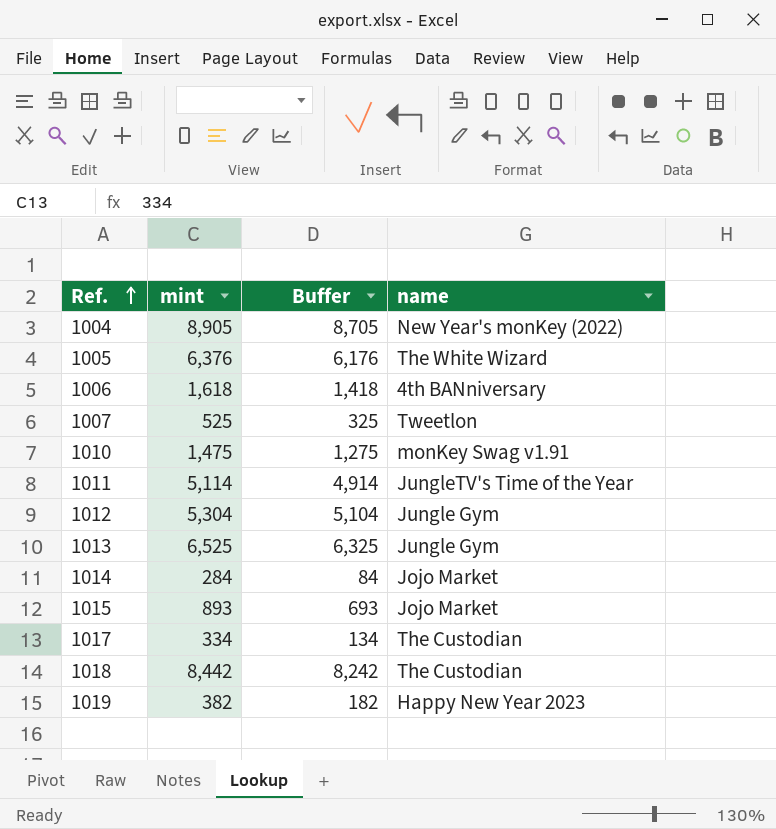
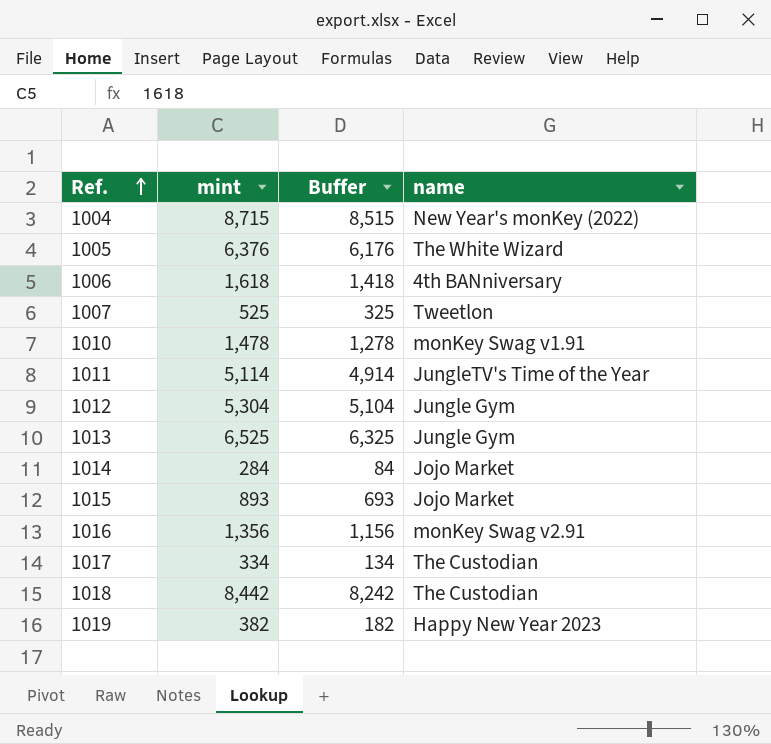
1004 | mint: 8,905 -> 8,715
1004 | Buffer: 8,705 -> 8,515
1010 | mint: 1,475 -> 1,478
1010 | Buffer: 1,275 -> 1,278
row 1016: none -> 1,356 | 1,156 | monKey Swag v2.91

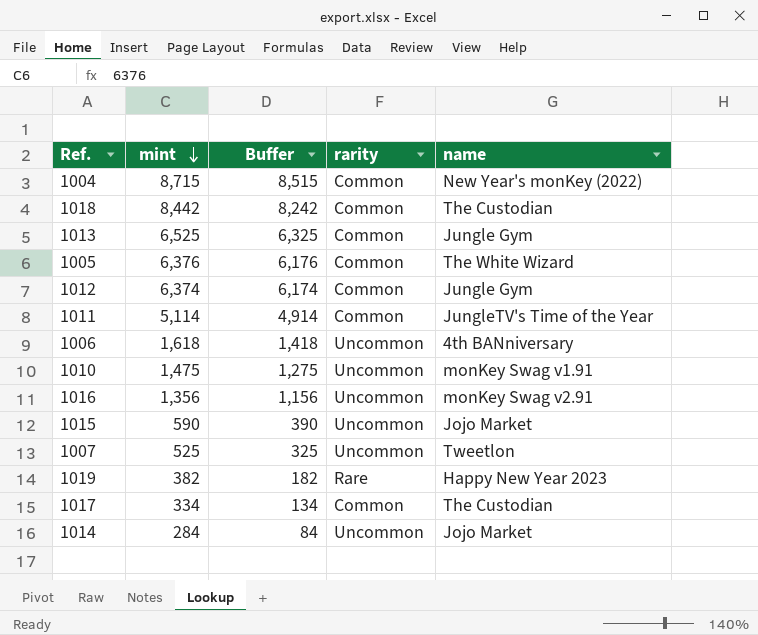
row order: Ref. ascending -> mint descending
column rarity | position: none -> 4
1012 | mint: 5,304 -> 6,374
1012 | Buffer: 5,104 -> 6,174
1010 | mint: 1,478 -> 1,475
1010 | Buffer: 1,278 -> 1,275
1015 | mint: 893 -> 590
1015 | Buffer: 693 -> 390

